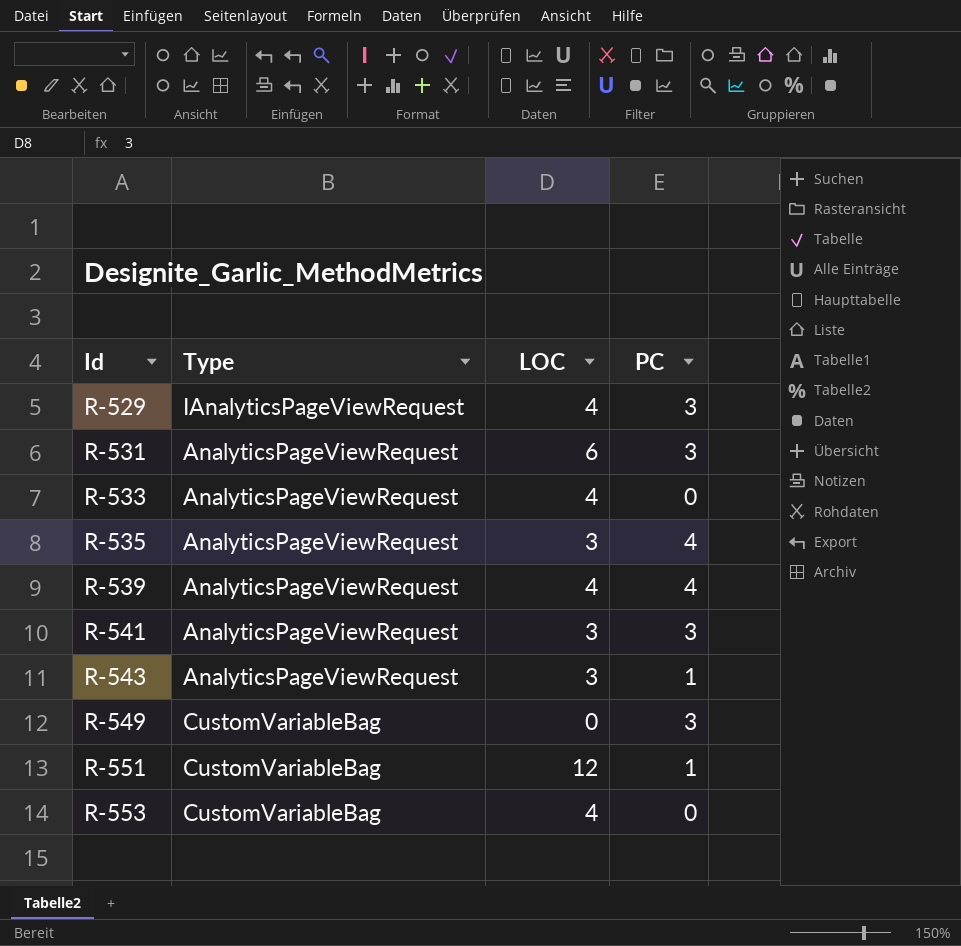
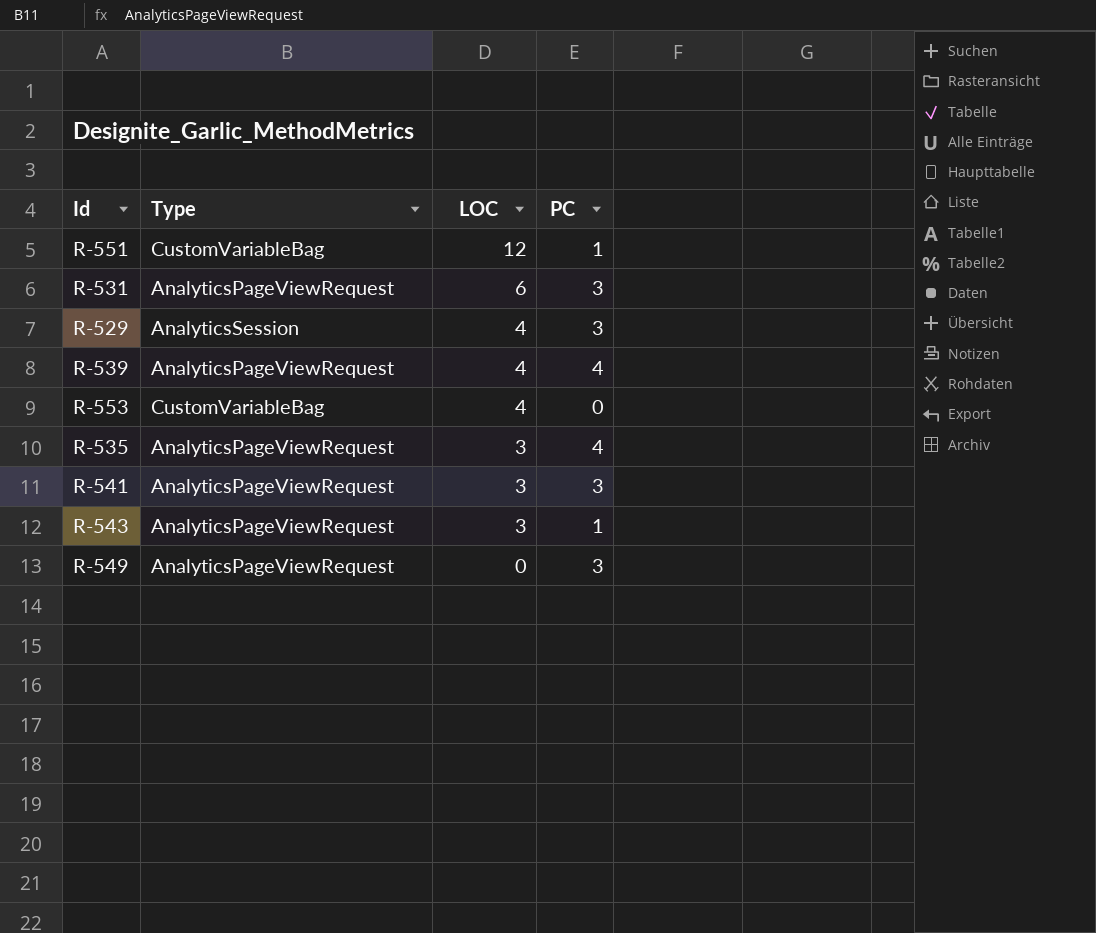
row order: Id ascending -> LOC descending
row R-533: AnalyticsPageViewRequest | 4 | 0 -> none
R-529 | Type: IAnalyticsPageViewRequest -> AnalyticsSession
R-549 | Type: CustomVariableBag -> AnalyticsPageViewRequest

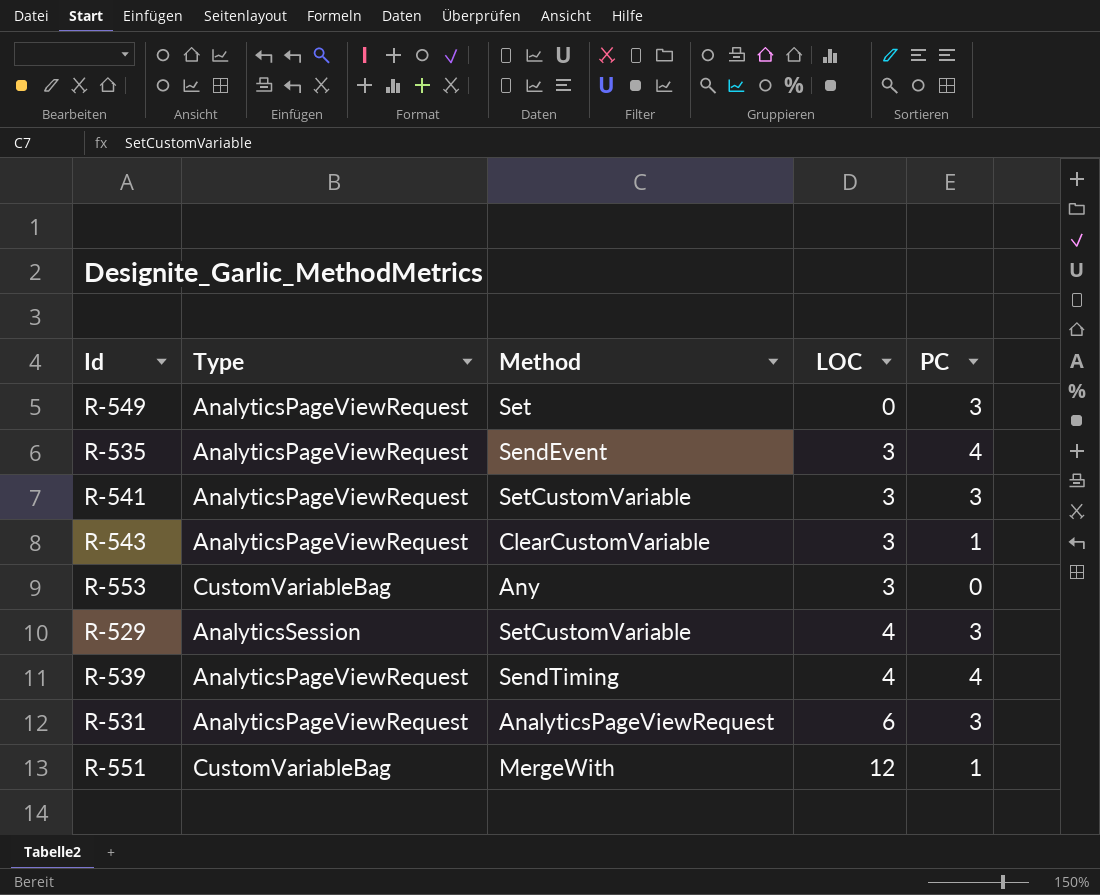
row order: LOC descending -> LOC ascending
column Method | position: none -> 3
R-553 | LOC: 4 -> 3

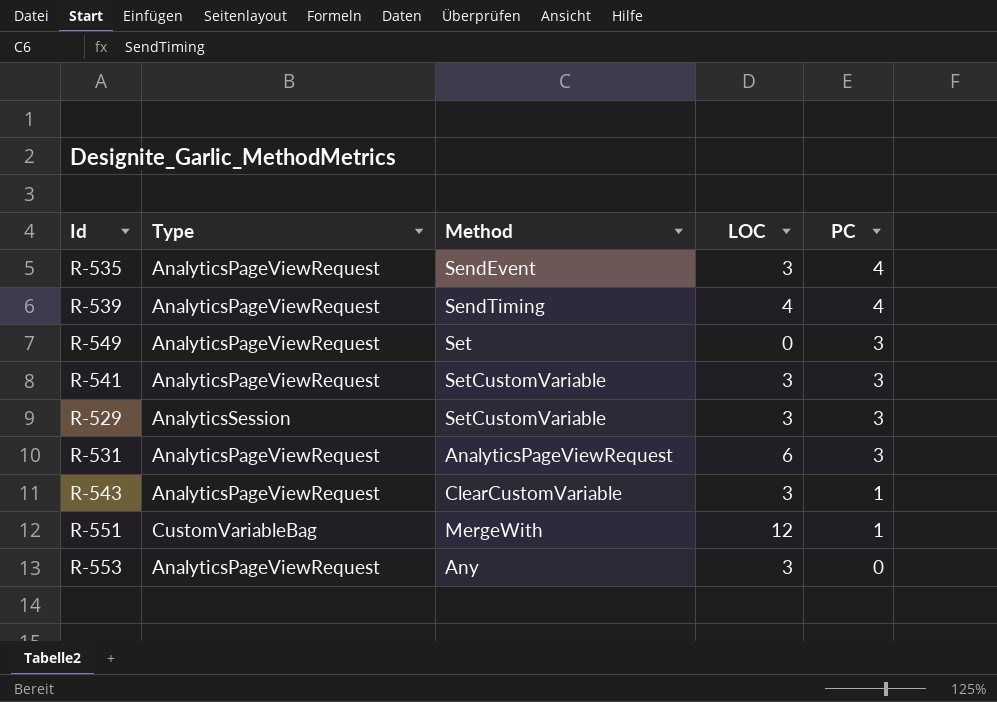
row order: LOC ascending -> PC descending
R-529 | LOC: 4 -> 3
R-553 | Type: CustomVariableBag -> AnalyticsPageViewRequest

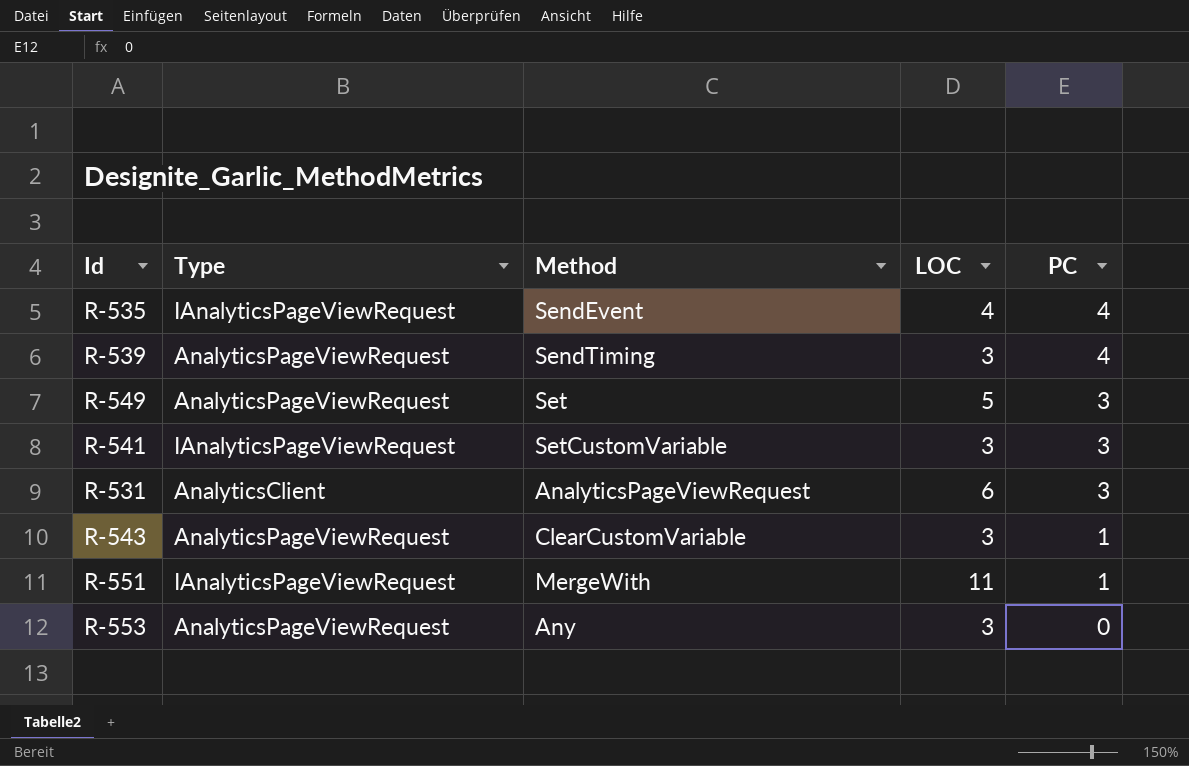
row R-529: AnalyticsSession | SetCustomVariable | 3 | 3 -> none
R-535 | Type: AnalyticsPageViewRequest -> IAnalyticsPageViewRequest
R-535 | LOC: 3 -> 4
R-539 | LOC: 4 -> 3
R-549 | LOC: 0 -> 5
R-541 | Type: AnalyticsPageViewRequest -> IAnalyticsPageViewRequest
R-531 | Type: AnalyticsPageViewRequest -> AnalyticsClient
R-551 | Type: CustomVariableBag -> IAnalyticsPageViewRequest
R-551 | LOC: 12 -> 11

